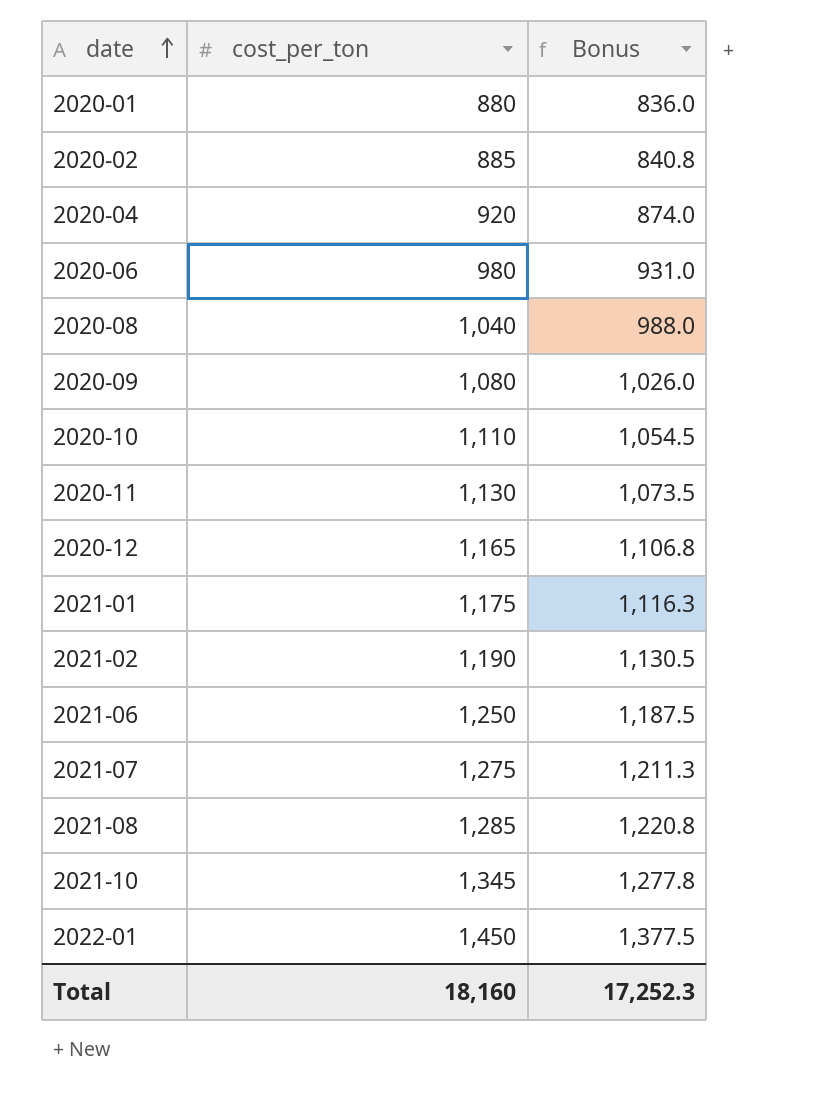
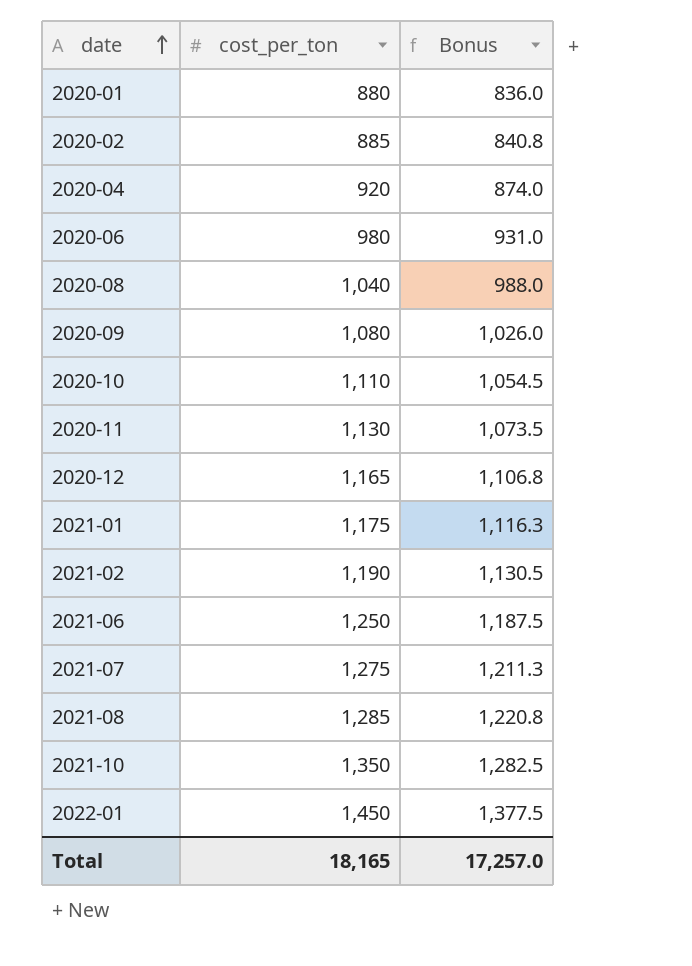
2021-10 | cost_per_ton: 1,345 -> 1,350
2021-10 | Bonus: 1,277.8 -> 1,282.5
Total | cost_per_ton: 18,160 -> 18,165
Total | Bonus: 17,252.3 -> 17,257.0

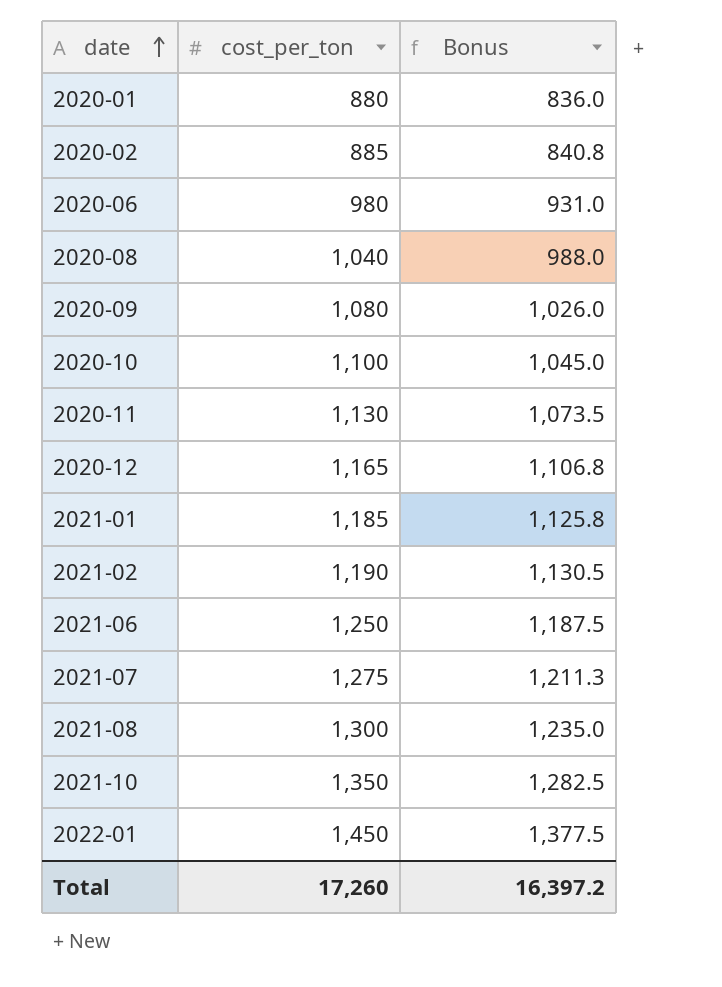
row 2020-04: 920 | 874.0 -> none
2020-10 | cost_per_ton: 1,110 -> 1,100
2020-10 | Bonus: 1,054.5 -> 1,045.0
2021-01 | cost_per_ton: 1,175 -> 1,185
2021-01 | Bonus: 1,116.3 -> 1,125.8
2021-08 | cost_per_ton: 1,285 -> 1,300
2021-08 | Bonus: 1,220.8 -> 1,235.0
Total | cost_per_ton: 18,165 -> 17,260
Total | Bonus: 17,257.0 -> 16,397.2

